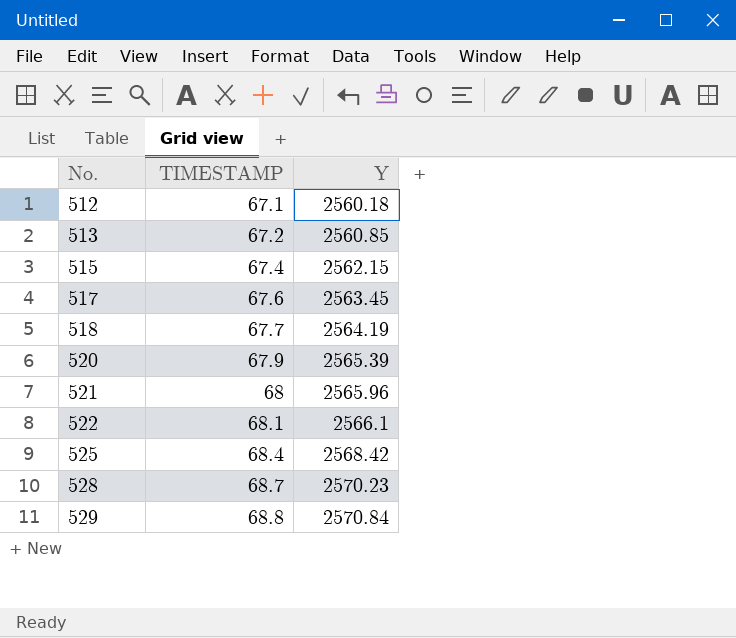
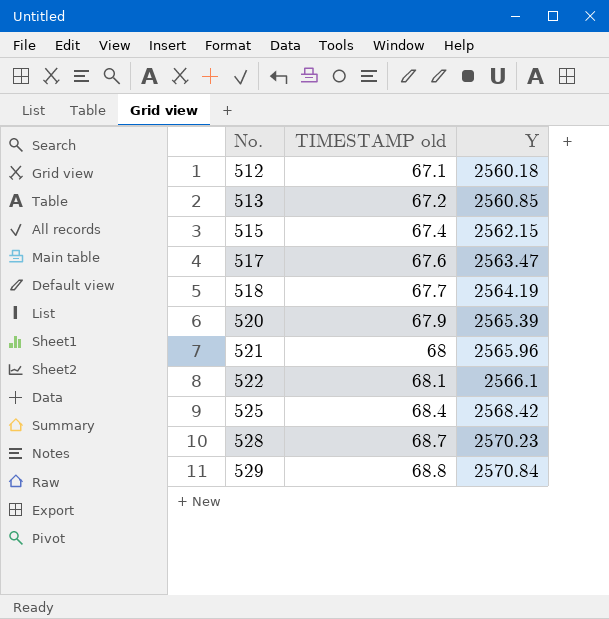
column name: TIMESTAMP -> TIMESTAMP old
517 | Y: 2563.45 -> 2563.47

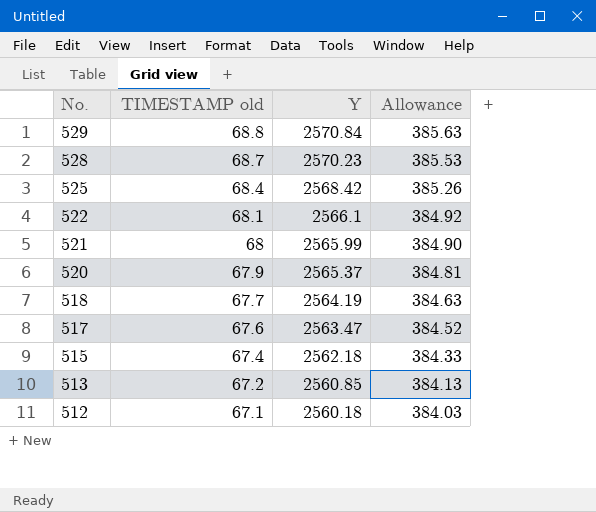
row order: No. ascending -> No. descending
column Allowance | formula: none -> [Y] * 0.15
521 | Y: 2565.96 -> 2565.99
520 | Y: 2565.39 -> 2565.37
515 | Y: 2562.15 -> 2562.18

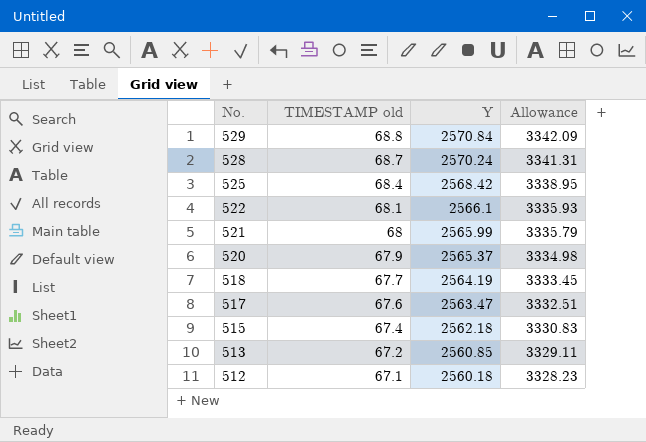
column Allowance | formula: [Y] * 0.15 -> [Y] * 1.3
528 | Y: 2570.23 -> 2570.24

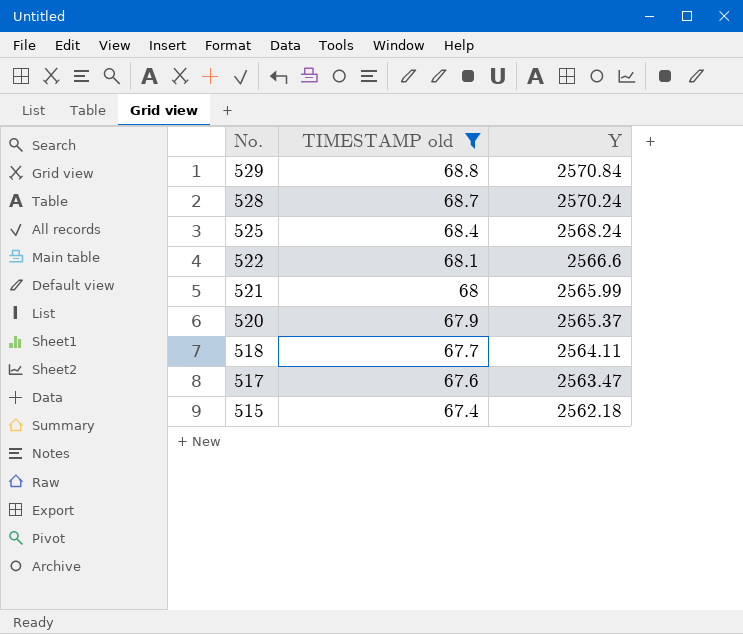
filter: none -> TIMESTAMP old >= 67.4
column Allowance | formula: [Y] * 1.3 -> none
525 | Y: 2568.42 -> 2568.24
522 | Y: 2566.1 -> 2566.6
518 | Y: 2564.19 -> 2564.11

